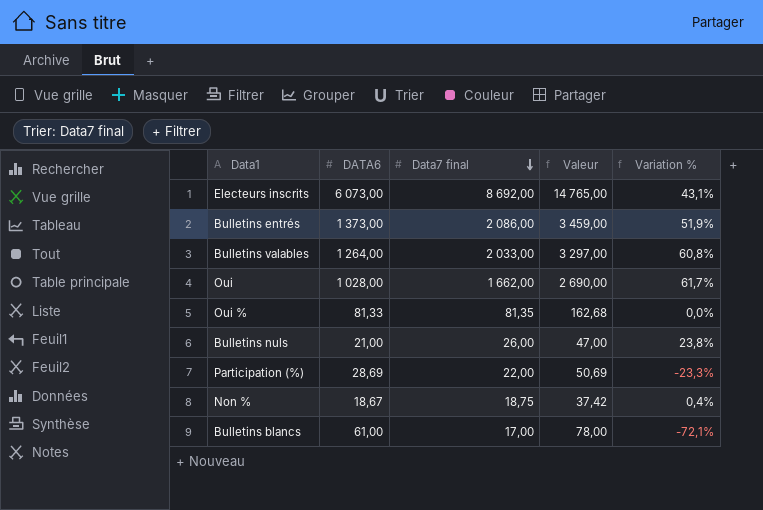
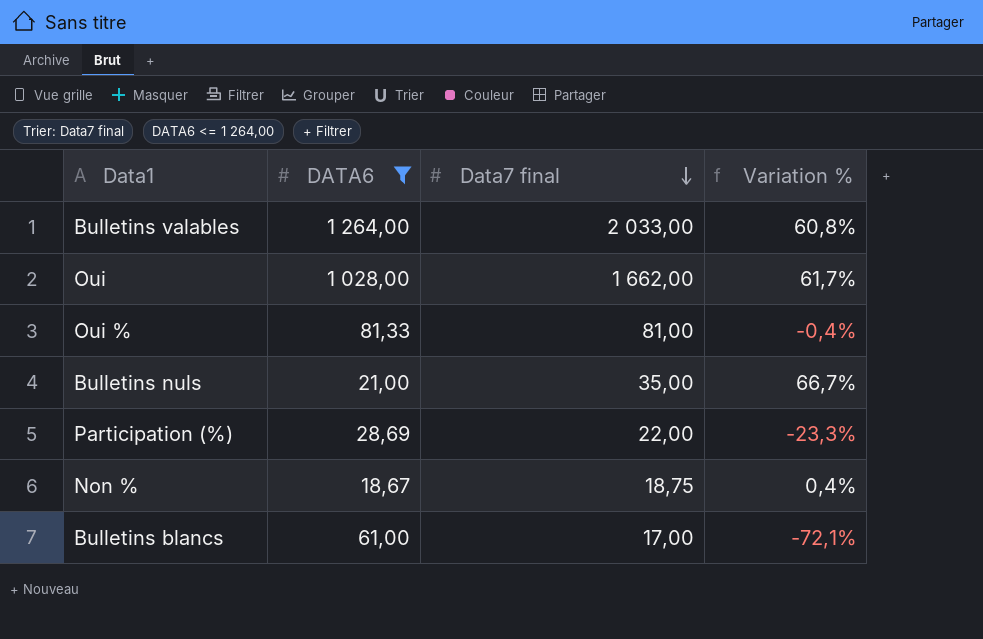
filter: none -> DATA6 <= 1 264,00
column Valeur | formula: [DATA6] + [Data7 final] -> none
Oui % | Data7 final: 81,35 -> 81,00
Oui % | Variation %: 0,0% -> -0,4%
Bulletins nuls | Data7 final: 26,00 -> 35,00
Bulletins nuls | Variation %: 23,8% -> 66,7%

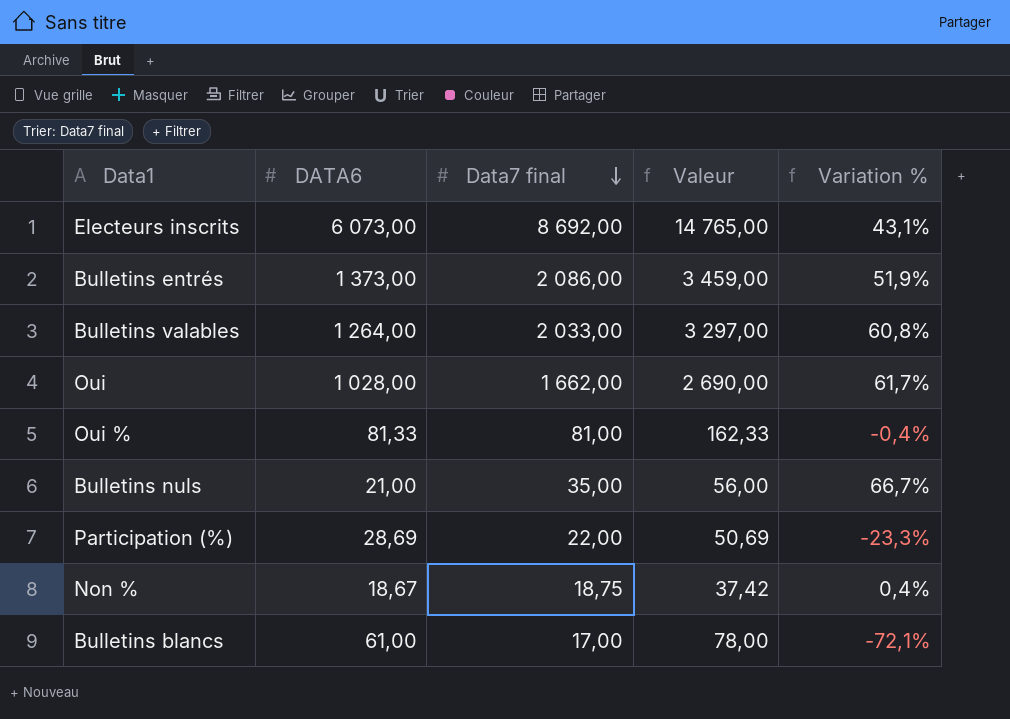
filter: DATA6 <= 1 264,00 -> none
column Valeur | formula: none -> [DATA6] + [Data7 final]

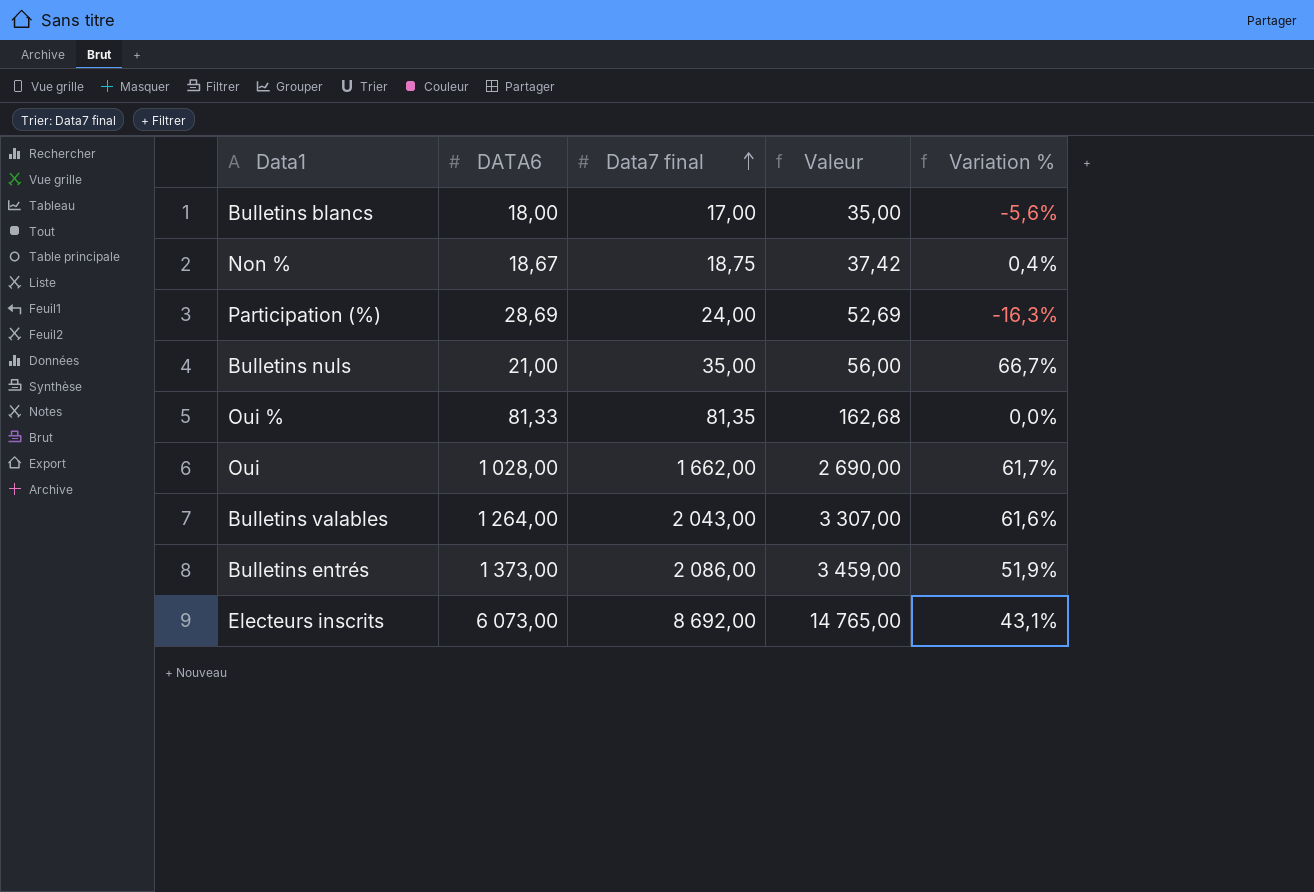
row order: Data7 final descending -> Data7 final ascending
Bulletins blancs | DATA6: 61,00 -> 18,00
Bulletins blancs | Valeur: 78,00 -> 35,00
Bulletins blancs | Variation %: -72,1% -> -5,6%
Participation (%) | Data7 final: 22,00 -> 24,00
Participation (%) | Valeur: 50,69 -> 52,69
Participation (%) | Variation %: -23,3% -> -16,3%
Oui % | Data7 final: 81,00 -> 81,35
Oui % | Valeur: 162,33 -> 162,68
Oui % | Variation %: -0,4% -> 0,0%
Bulletins valables | Data7 final: 2 033,00 -> 2 043,00
Bulletins valables | Valeur: 3 297,00 -> 3 307,00
Bulletins valables | Variation %: 60,8% -> 61,6%

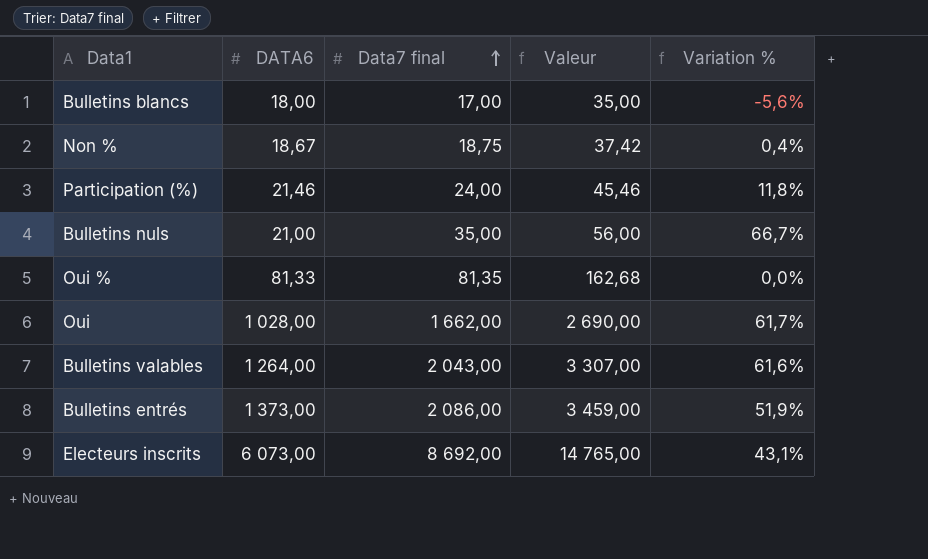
Participation (%) | DATA6: 28,69 -> 21,46
Participation (%) | Valeur: 52,69 -> 45,46
Participation (%) | Variation %: -16,3% -> 11,8%

